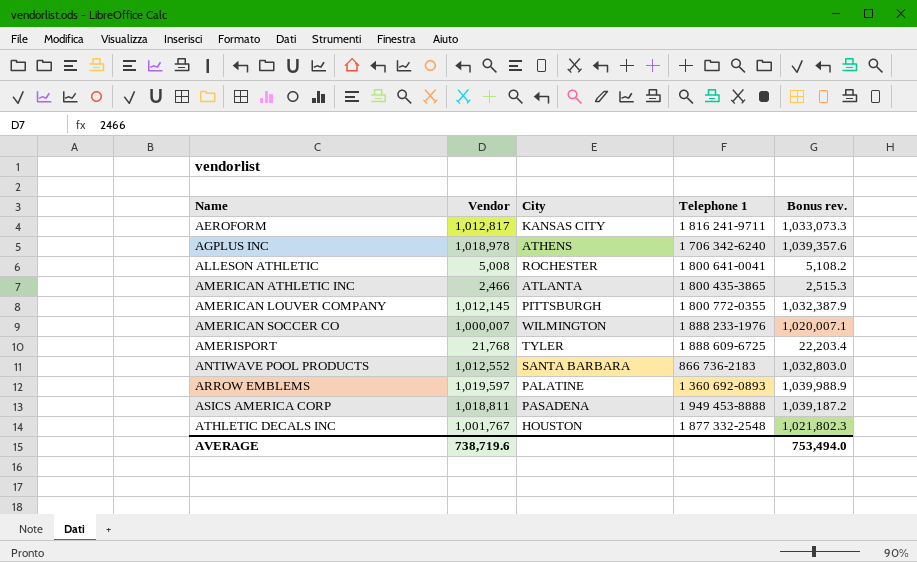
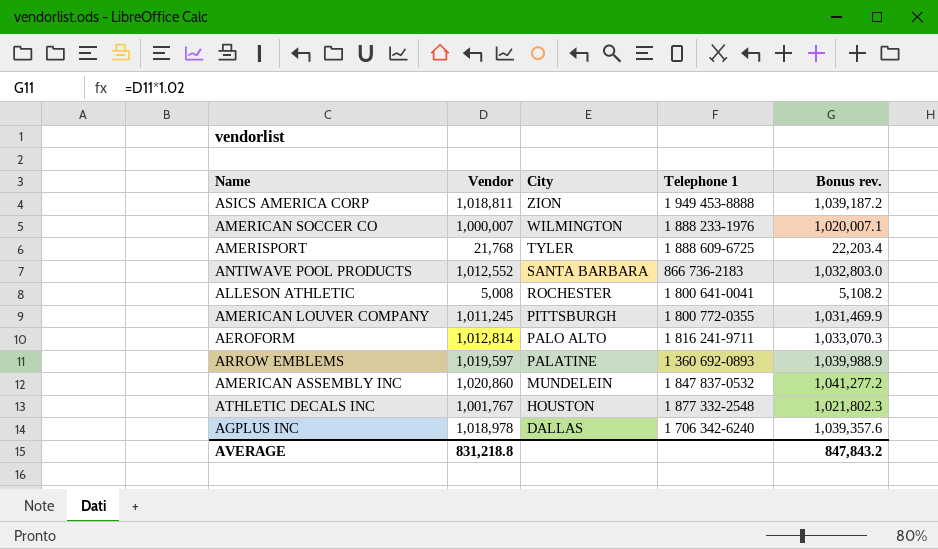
row order: Name ascending -> City descending
row AMERICAN ATHLETIC INC: 2,466 | ATLANTA | 1 800 435-3865 | 2,515.3 -> none
ASICS AMERICA CORP | City: PASADENA -> ZION
AMERICAN LOUVER COMPANY | Vendor: 1,012,145 -> 1,011,245
AMERICAN LOUVER COMPANY | Bonus rev.: 1,032,387.9 -> 1,031,469.9
AEROFORM | Vendor: 1,012,817 -> 1,012,814
AEROFORM | City: KANSAS CITY -> PALO ALTO
AEROFORM | Bonus rev.: 1,033,073.3 -> 1,033,070.3
row AMERICAN ASSEMBLY INC: none -> 1,020,860 | MUNDELEIN | 1 847 837-0532 | 1,041,277.2
AGPLUS INC | City: ATHENS -> DALLAS
AVERAGE | Vendor: 738,719.6 -> 831,218.8
AVERAGE | Bonus rev.: 753,494.0 -> 847,843.2

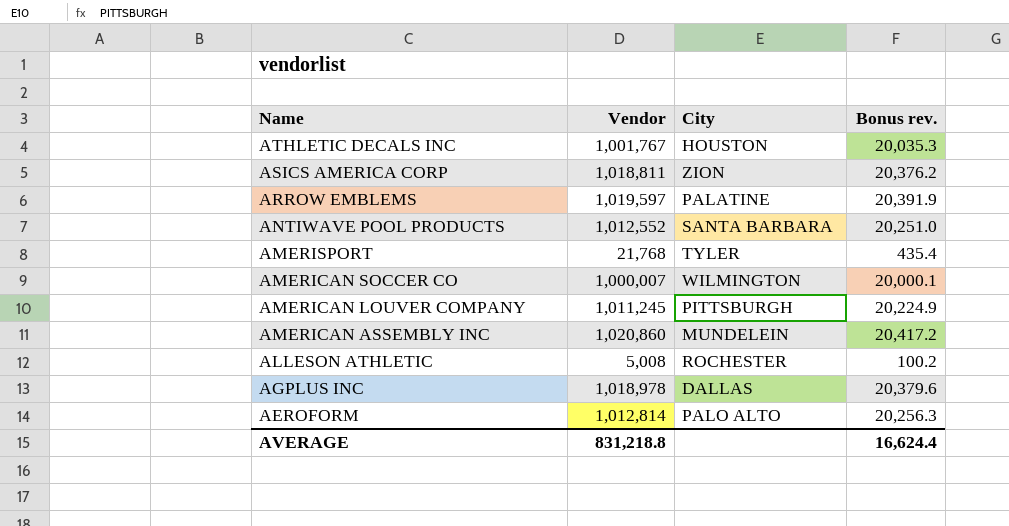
row order: City descending -> Name descending
column Telephone 1 | position: 4 -> none
column Bonus rev. | formula: [Vendor] * 1.02 -> [Vendor] * 0.02
AVERAGE | Bonus rev.: 847,843.2 -> 16,624.4

